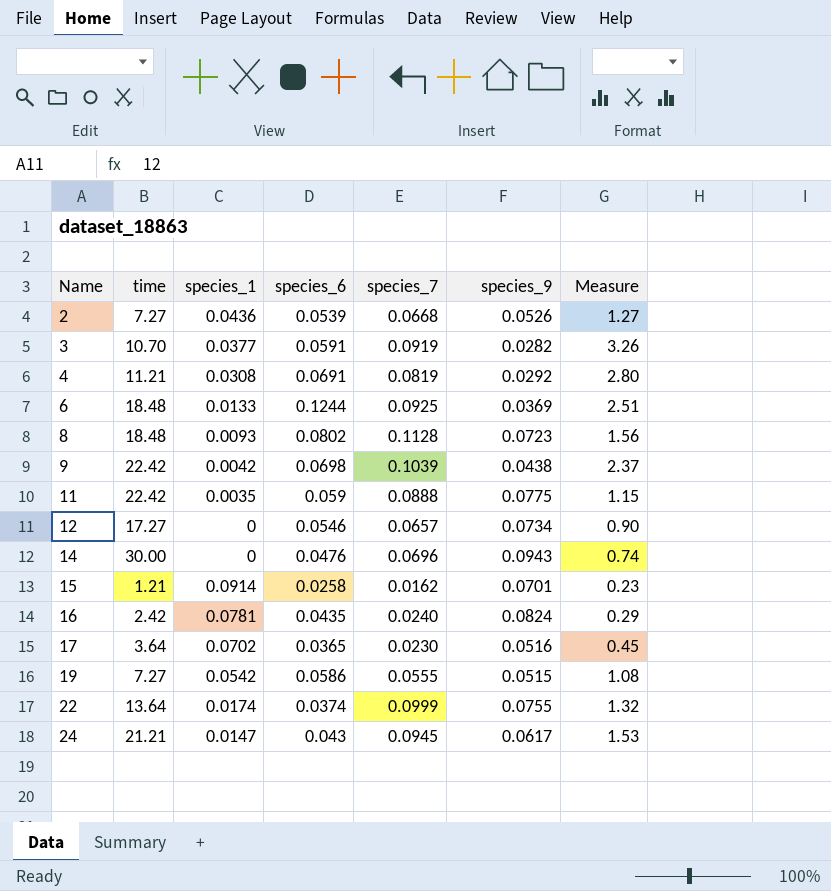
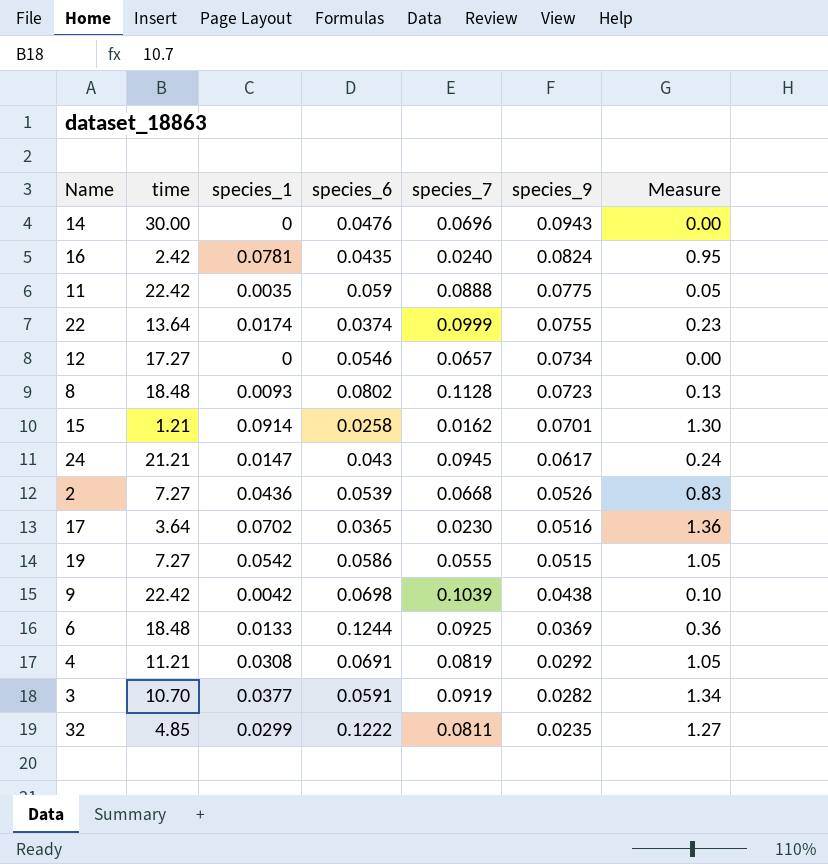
row order: Name ascending -> species_9 descending
column Measure | formula: [species_7] / [species_9] -> [species_1] / [species_9]
row 32: none -> 4.85 | 0.0299 | 0.1222 | 0.0811 | 0.0235 | 1.27

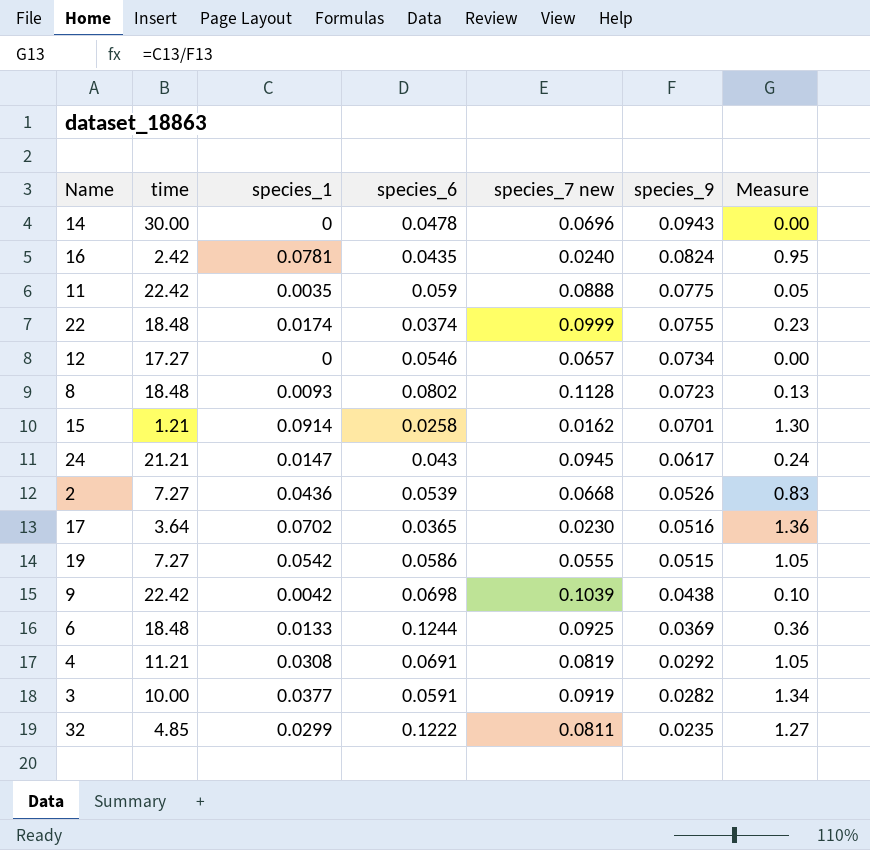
column name: species_7 -> species_7 new
14 | species_6: 0.0476 -> 0.0478
22 | time: 13.64 -> 18.48
3 | time: 10.70 -> 10.00

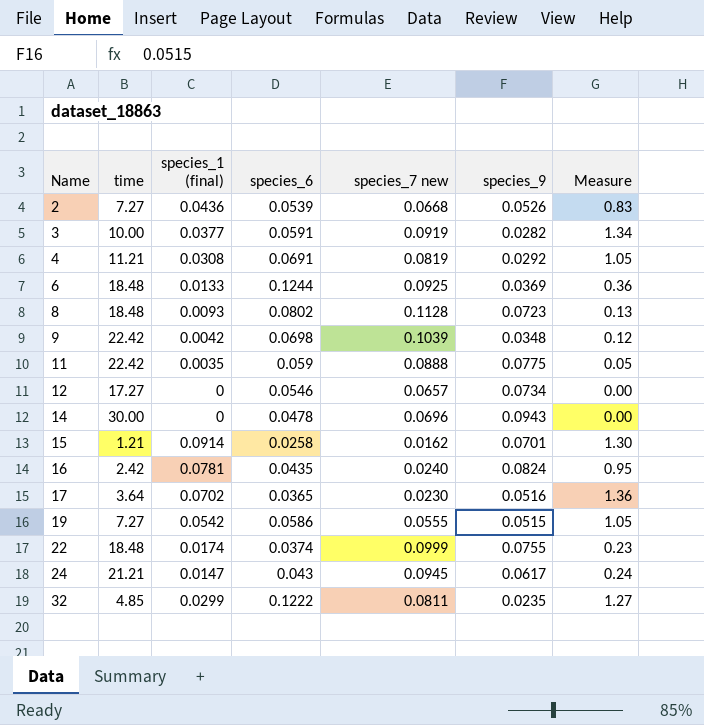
row order: species_9 descending -> Name ascending
column name: species_1 -> species_1 (final)
9 | species_9: 0.0438 -> 0.0348
9 | Measure: 0.10 -> 0.12

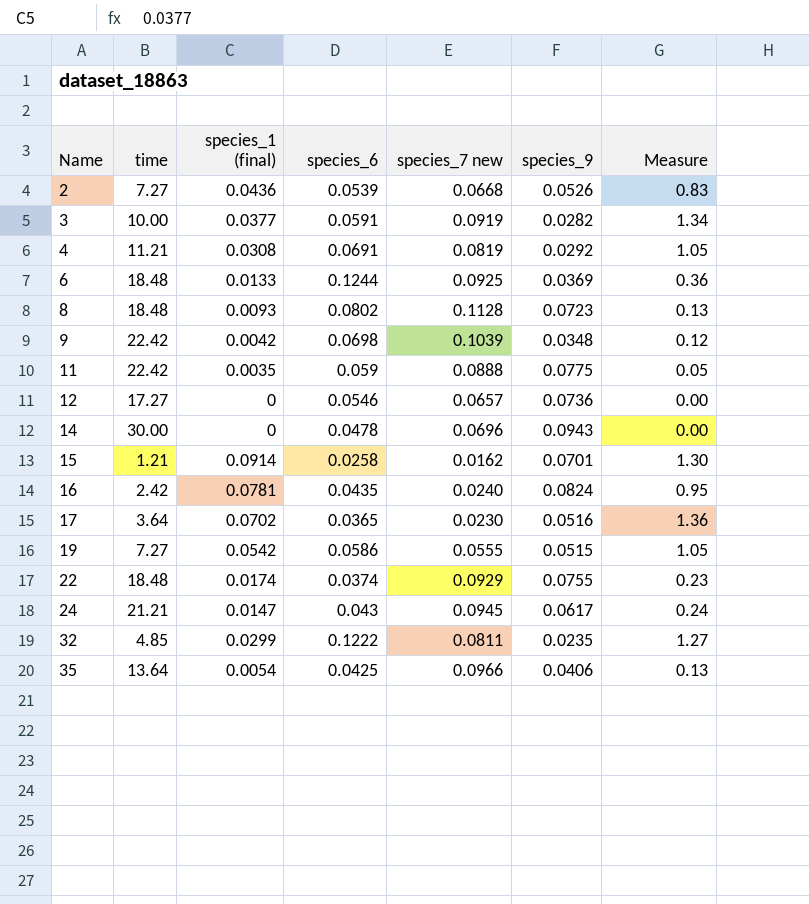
12 | species_9: 0.0734 -> 0.0736
22 | species_7 new: 0.0999 -> 0.0929
row 35: none -> 13.64 | 0.0054 | 0.0425 | 0.0966 | 0.0406 | 0.13

